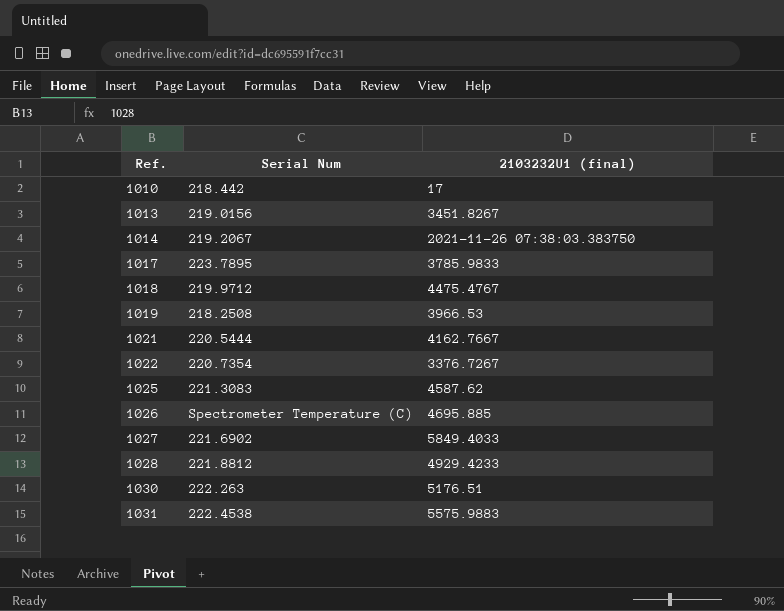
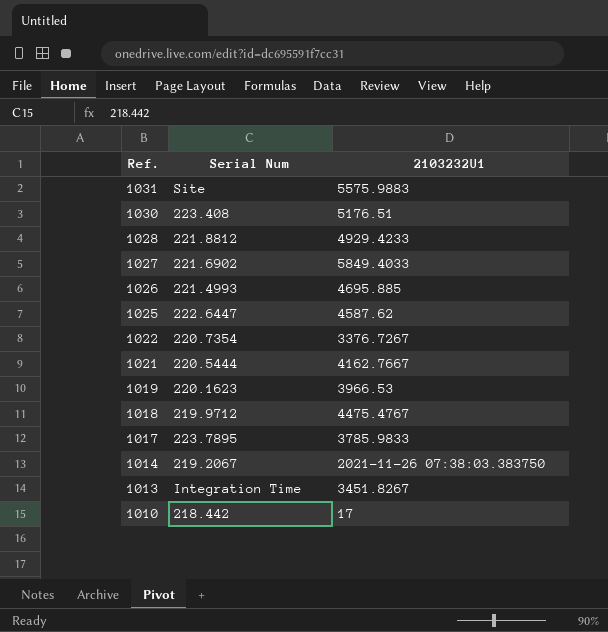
row order: Ref. ascending -> Ref. descending
column name: 2103232U1 (final) -> 2103232U1
1031 | Serial Num: 222.4538 -> Site
1030 | Serial Num: 222.263 -> 223.408
1026 | Serial Num: Spectrometer Temperature (C) -> 221.4993
1025 | Serial Num: 221.3083 -> 222.6447
1019 | Serial Num: 218.2508 -> 220.1623
1013 | Serial Num: 219.0156 -> Integration Time

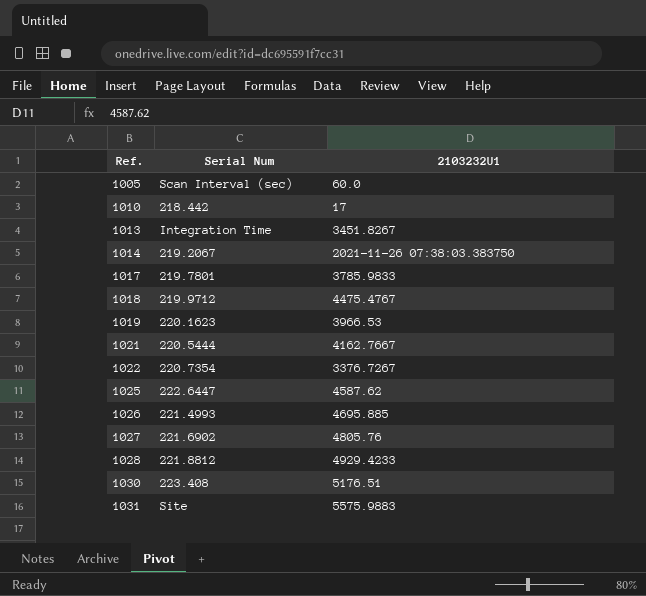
row order: Ref. descending -> Ref. ascending
row 1005: none -> Scan Interval (sec) | 60.0
1017 | Serial Num: 223.7895 -> 219.7801
1027 | 2103232U1: 5849.4033 -> 4805.76

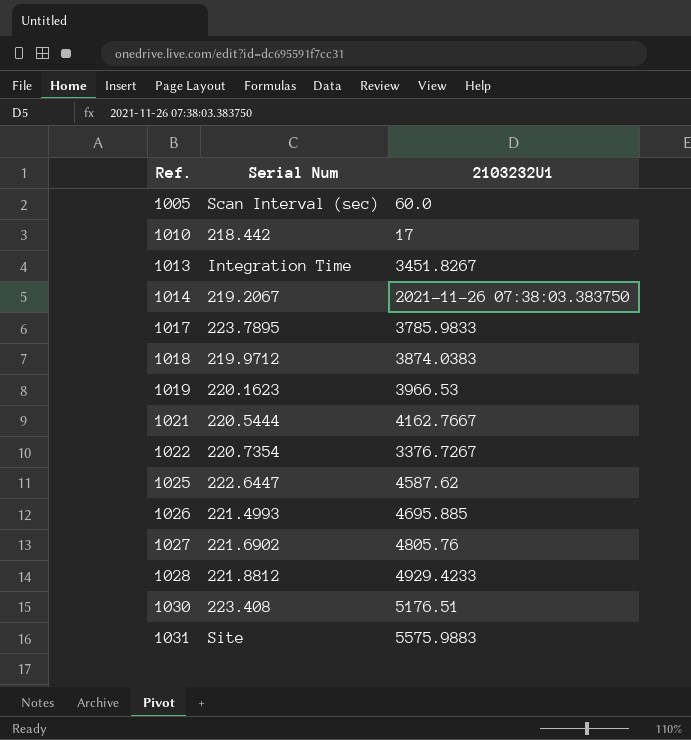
1017 | Serial Num: 219.7801 -> 223.7895
1018 | 2103232U1: 4475.4767 -> 3874.0383

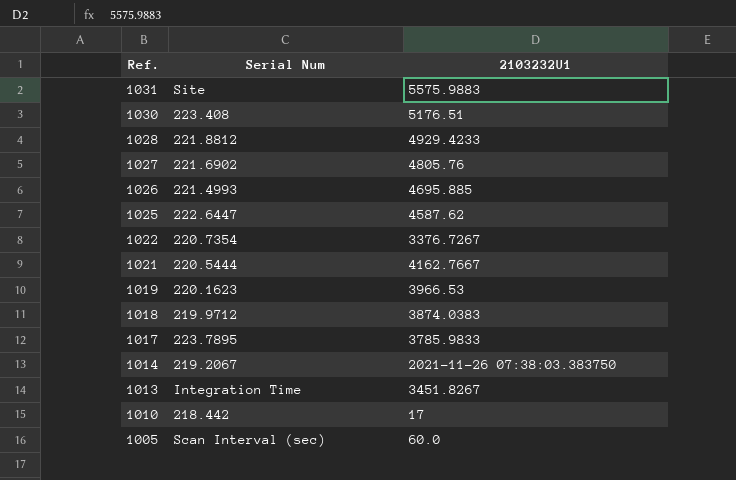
row order: Ref. ascending -> Ref. descending

